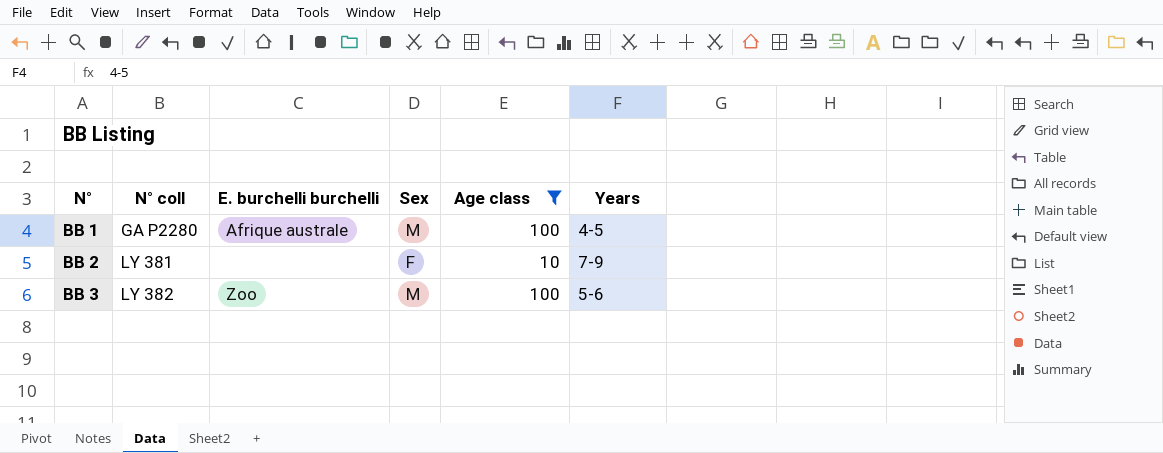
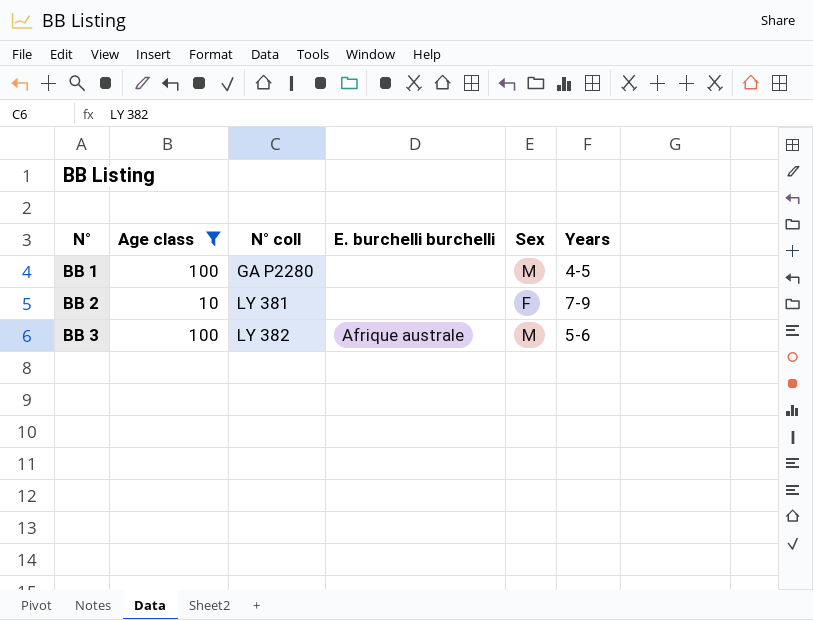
column Age class | position: 5 -> 2
BB 1 | E. burchelli burchelli: Afrique australe -> none
BB 3 | E. burchelli burchelli: Zoo -> Afrique australe

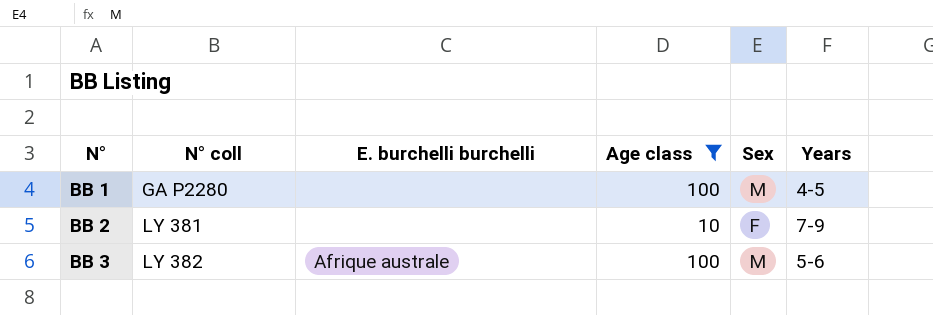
column Age class | position: 2 -> 4

